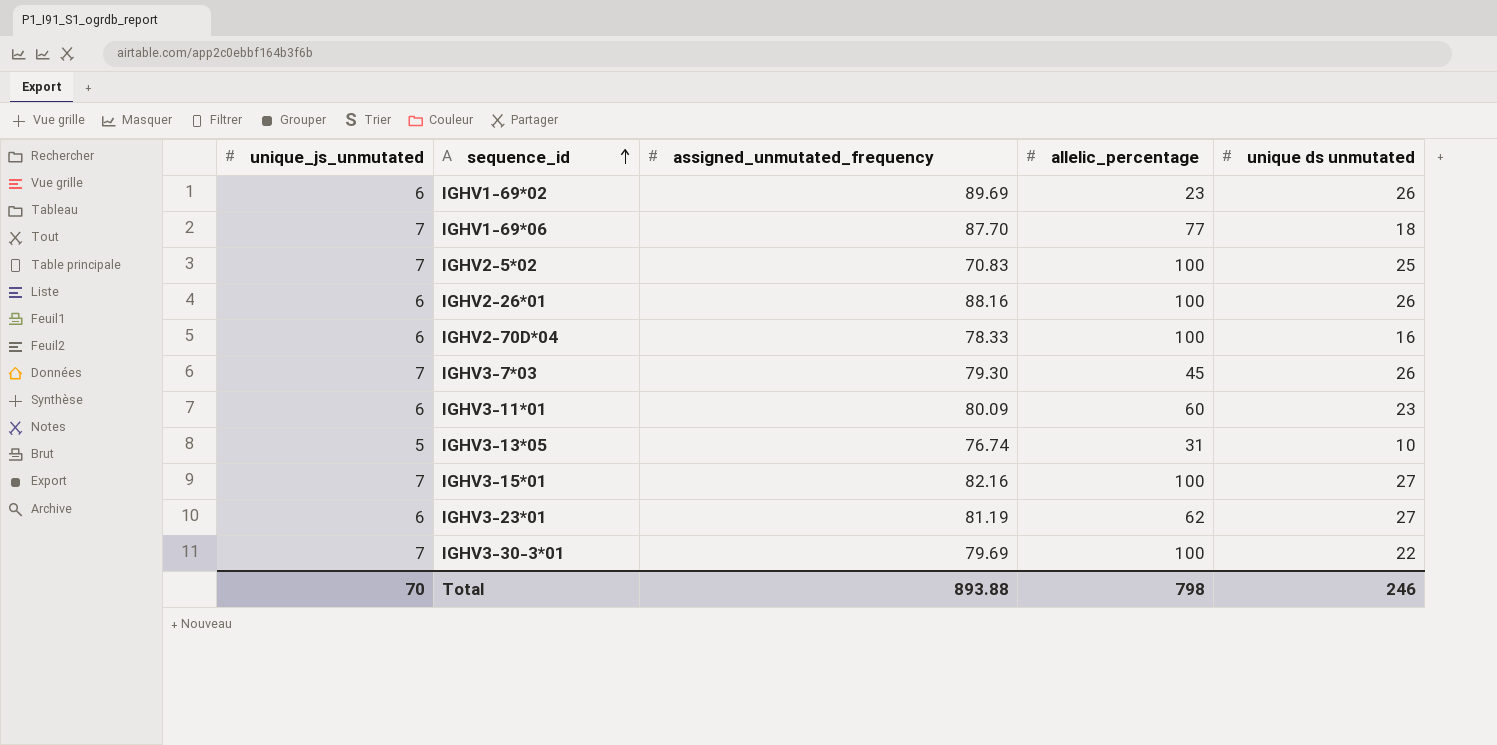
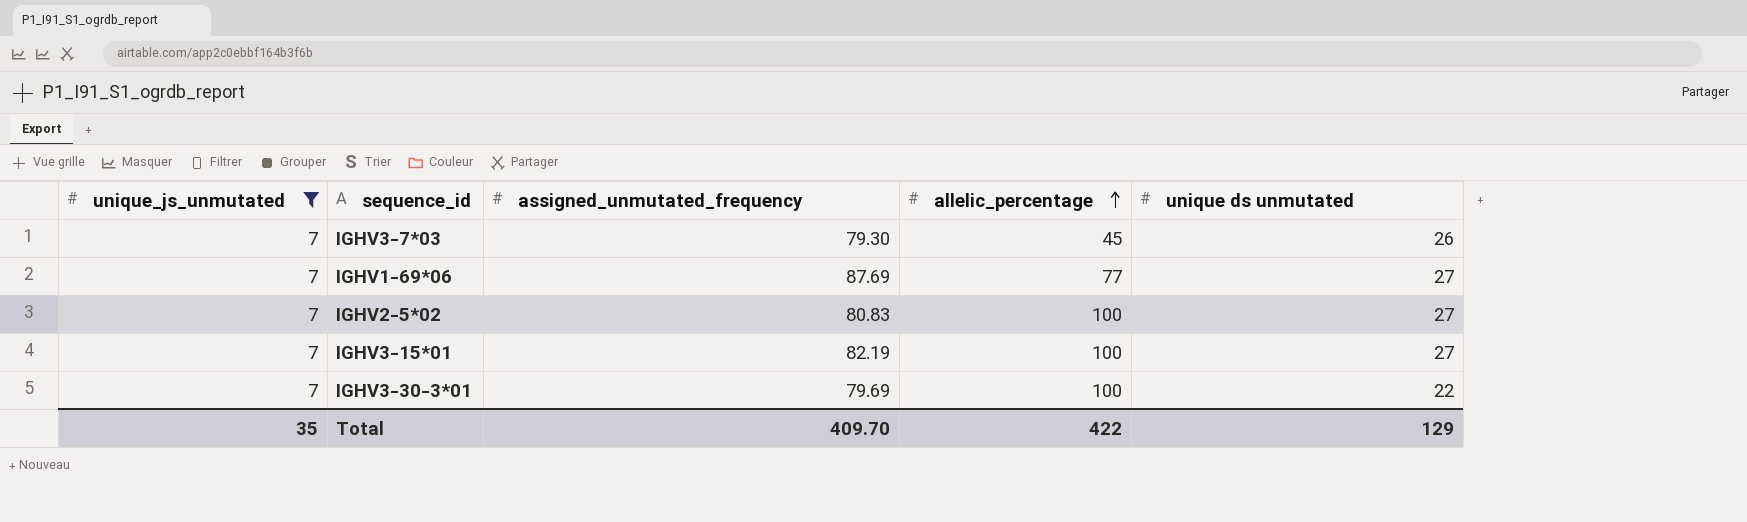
filter: none -> unique_js_unmutated = 7
row order: sequence_id ascending -> allelic_percentage ascending
IGHV1-69*06 | assigned_unmutated_frequency: 87.70 -> 87.69
IGHV1-69*06 | unique ds unmutated: 18 -> 27
IGHV2-5*02 | assigned_unmutated_frequency: 70.83 -> 80.83
IGHV2-5*02 | unique ds unmutated: 25 -> 27
IGHV3-15*01 | assigned_unmutated_frequency: 82.16 -> 82.19
Total | unique_js_unmutated: 70 -> 35
Total | assigned_unmutated_frequency: 893.88 -> 409.70
Total | allelic_percentage: 798 -> 422
Total | unique ds unmutated: 246 -> 129

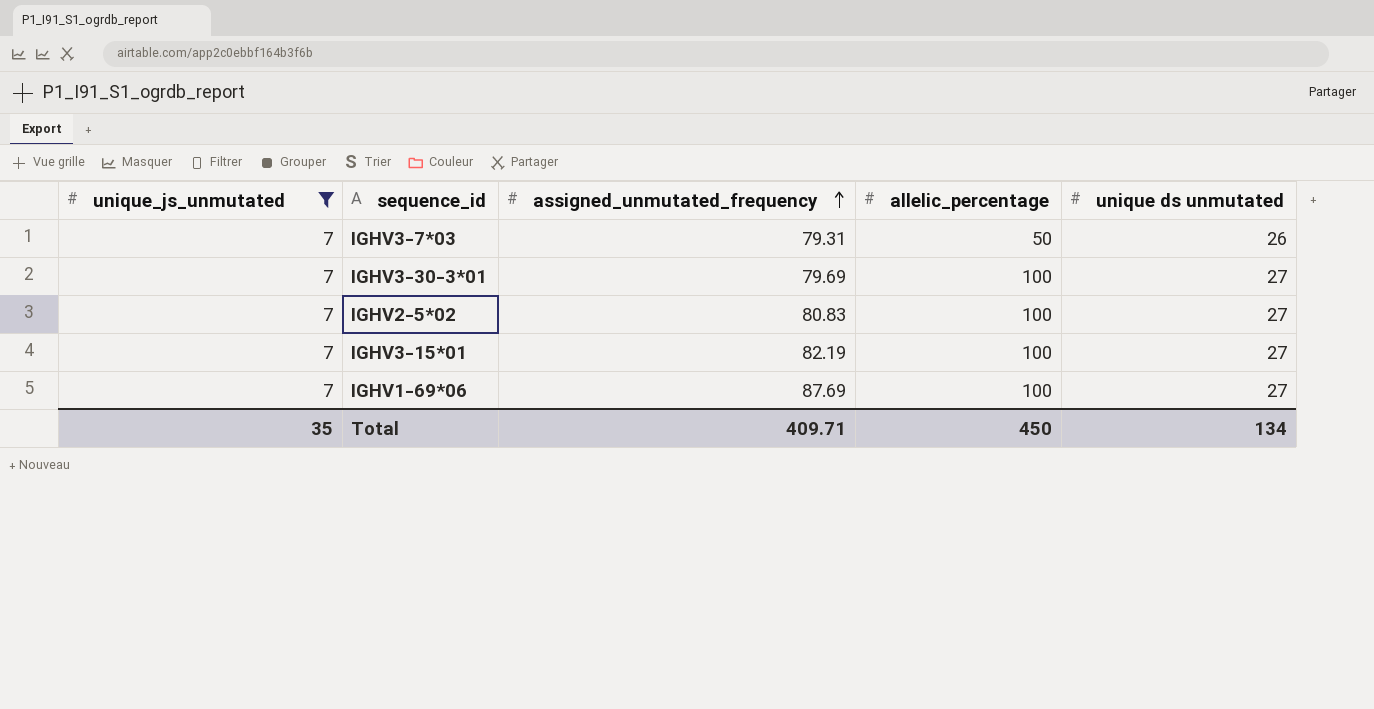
row order: allelic_percentage ascending -> assigned_unmutated_frequency ascending
IGHV3-7*03 | assigned_unmutated_frequency: 79.30 -> 79.31
IGHV3-7*03 | allelic_percentage: 45 -> 50
IGHV3-30-3*01 | unique ds unmutated: 22 -> 27
IGHV1-69*06 | allelic_percentage: 77 -> 100
Total | assigned_unmutated_frequency: 409.70 -> 409.71
Total | allelic_percentage: 422 -> 450
Total | unique ds unmutated: 129 -> 134

